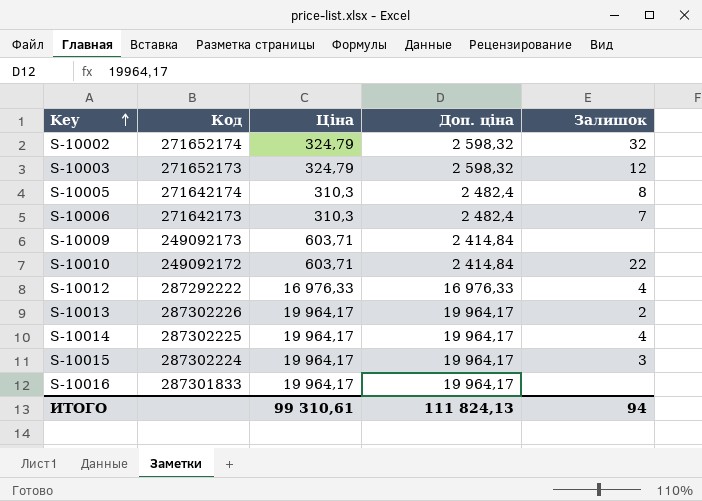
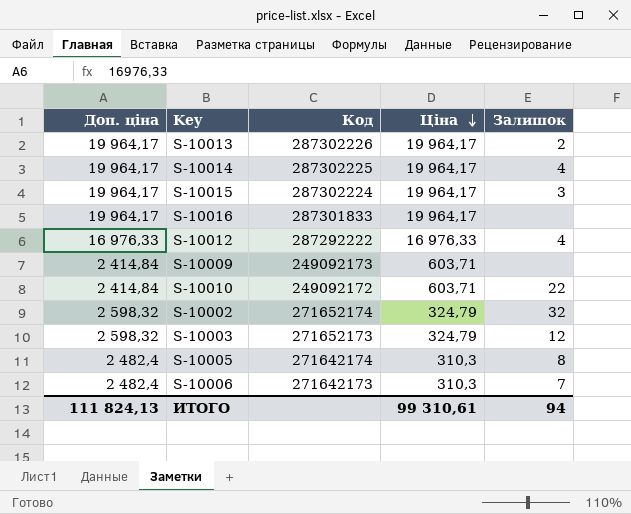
row order: Key ascending -> Ціна descending
column Доп. ціна | position: 4 -> 1

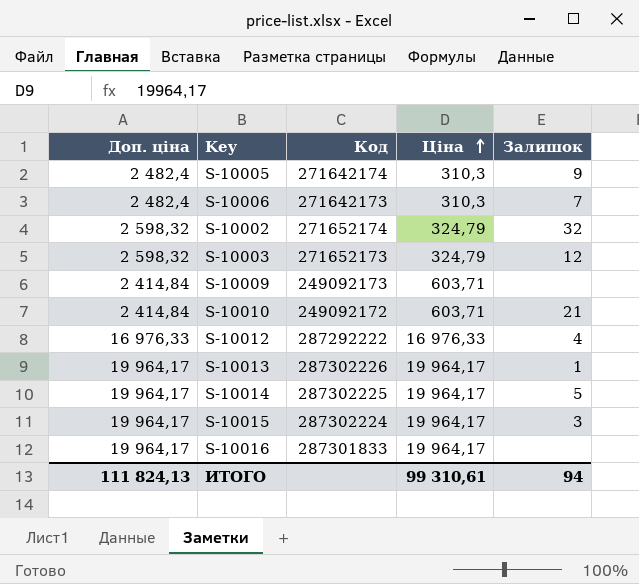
row order: Ціна descending -> Ціна ascending
S-10005 | Залишок: 8 -> 9
S-10010 | Залишок: 22 -> 21
S-10013 | Залишок: 2 -> 1
S-10014 | Залишок: 4 -> 5

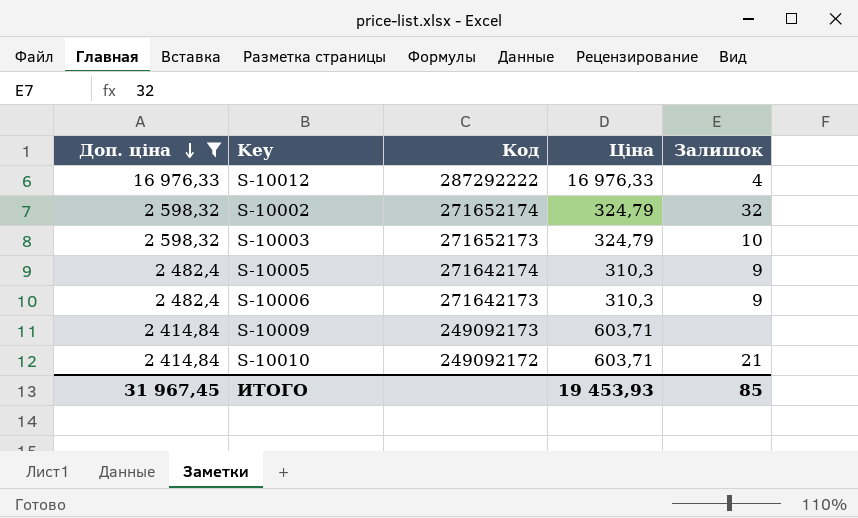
filter: none -> Доп. ціна != 19 964,17
row order: Ціна ascending -> Доп. ціна descending
S-10003 | Залишок: 12 -> 10
S-10006 | Залишок: 7 -> 9
ИТОГО | Доп. ціна: 111 824,13 -> 31 967,45
ИТОГО | Ціна: 99 310,61 -> 19 453,93
ИТОГО | Залишок: 94 -> 85

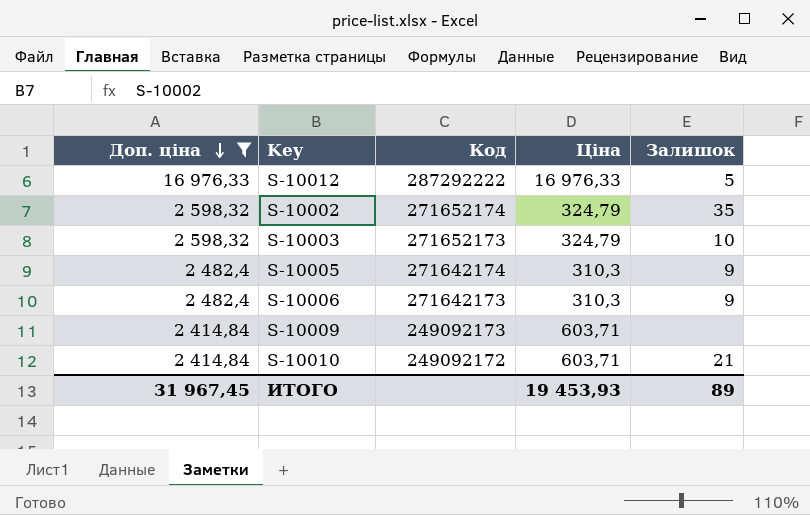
S-10012 | Залишок: 4 -> 5
S-10002 | Залишок: 32 -> 35
ИТОГО | Залишок: 85 -> 89

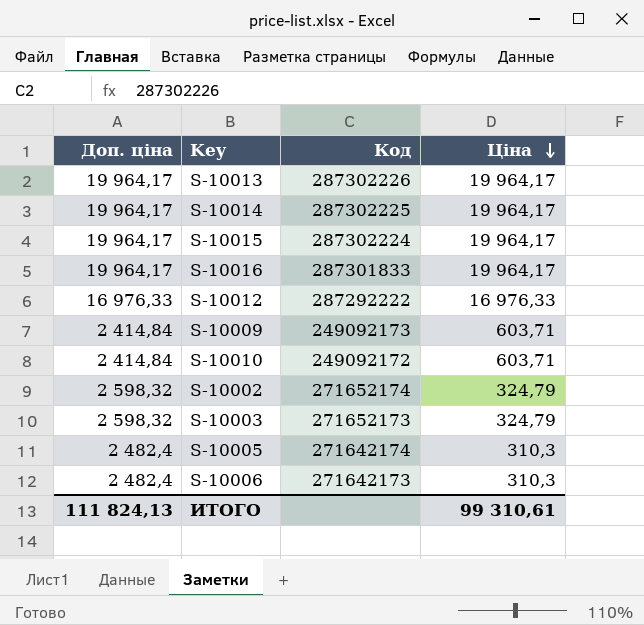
filter: Доп. ціна != 19 964,17 -> none
row order: Доп. ціна descending -> Ціна descending
column Залишок | position: 5 -> none
ИТОГО | Доп. ціна: 31 967,45 -> 111 824,13
ИТОГО | Ціна: 19 453,93 -> 99 310,61

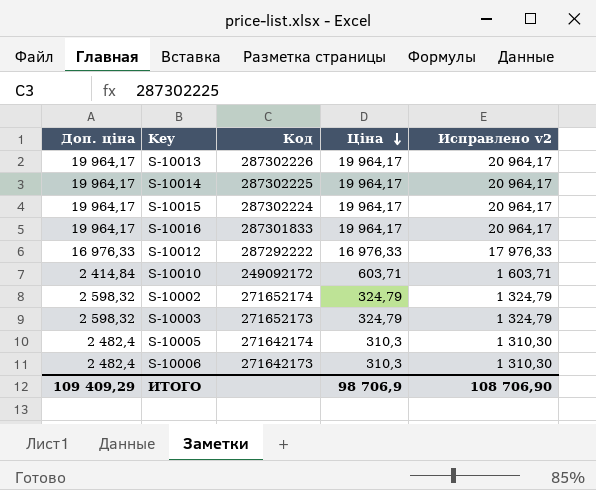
column Исправлено v2 | formula: none -> [Ціна] + 1000
row S-10009: 2 414,84 | 249092173 | 603,71 -> none
ИТОГО | Доп. ціна: 111 824,13 -> 109 409,29
ИТОГО | Ціна: 99 310,61 -> 98 706,9

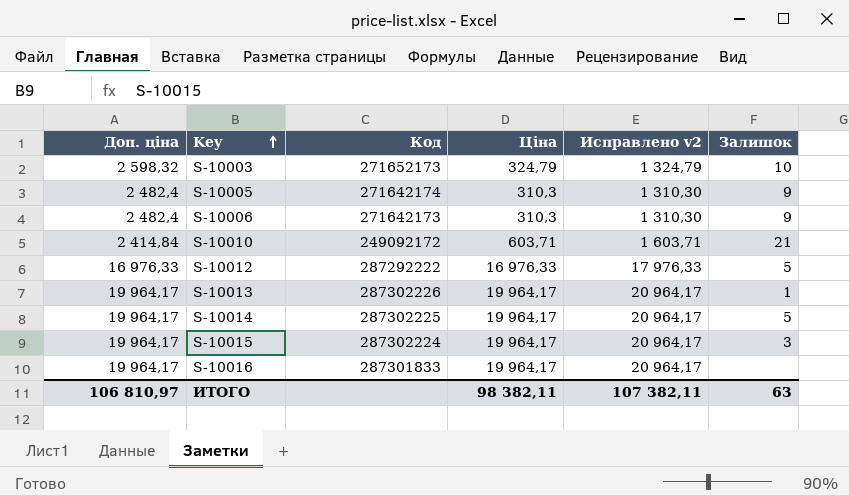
row order: Ціна descending -> Key ascending
column Залишок | position: none -> 6
row S-10002: 2 598,32 | 271652174 | 324,79 | 1 324,79 -> none
ИТОГО | Доп. ціна: 109 409,29 -> 106 810,97
ИТОГО | Ціна: 98 706,9 -> 98 382,11
ИТОГО | Исправлено v2: 108 706,90 -> 107 382,11

